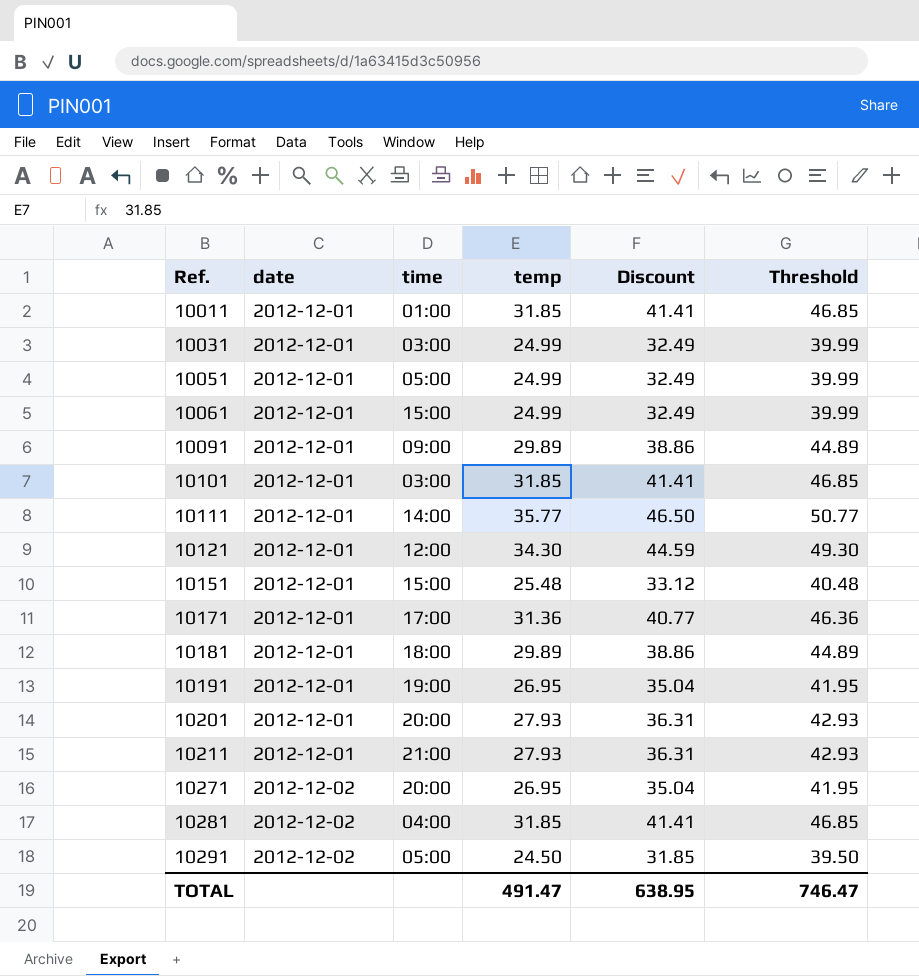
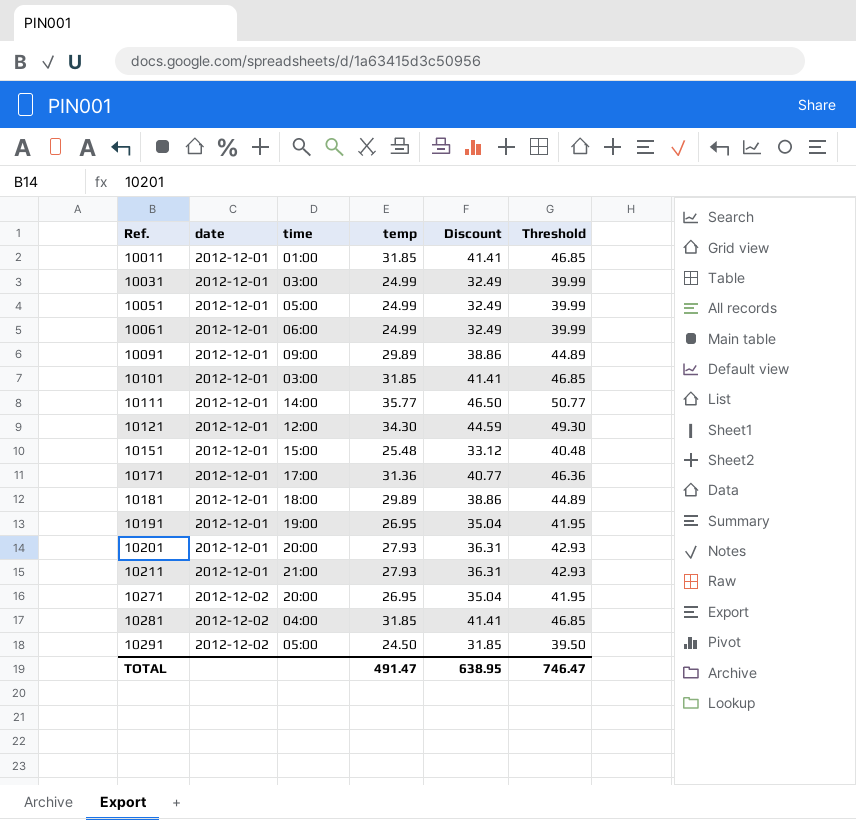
10061 | time: 15:00 -> 06:00

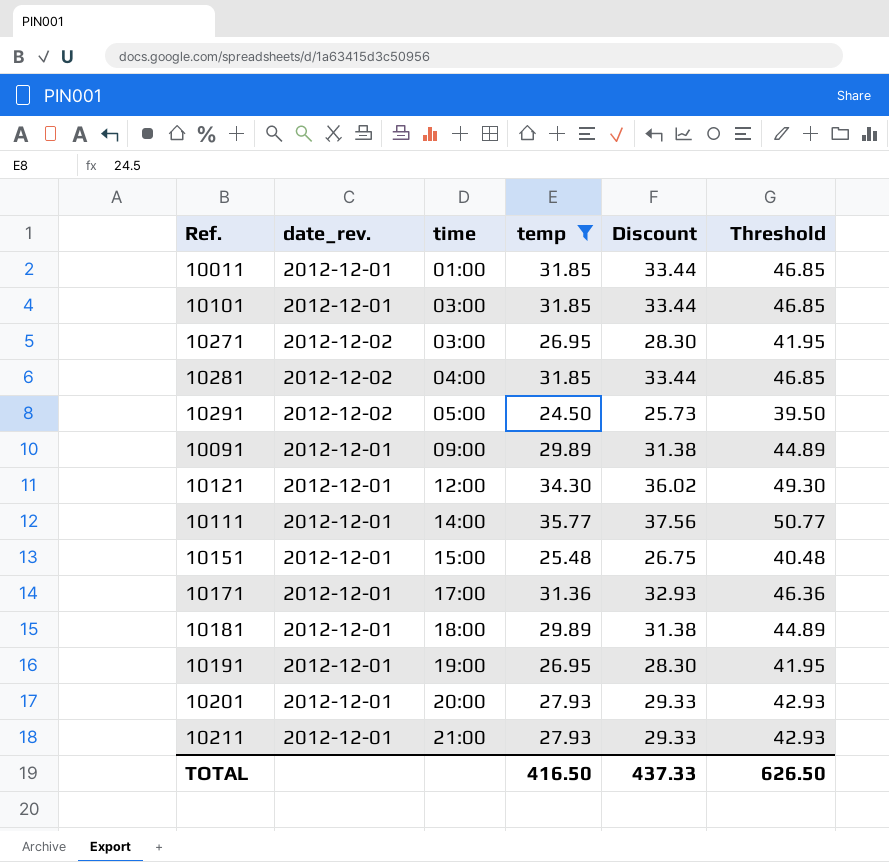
filter: none -> temp != 24.99
row order: Ref. ascending -> time ascending
column name: date -> date_rev.
column Discount | formula: [temp] * 1.3 -> [temp] * 1.05
10271 | time: 20:00 -> 03:00
TOTAL | temp: 491.47 -> 416.50
TOTAL | Discount: 638.95 -> 437.33
TOTAL | Threshold: 746.47 -> 626.50

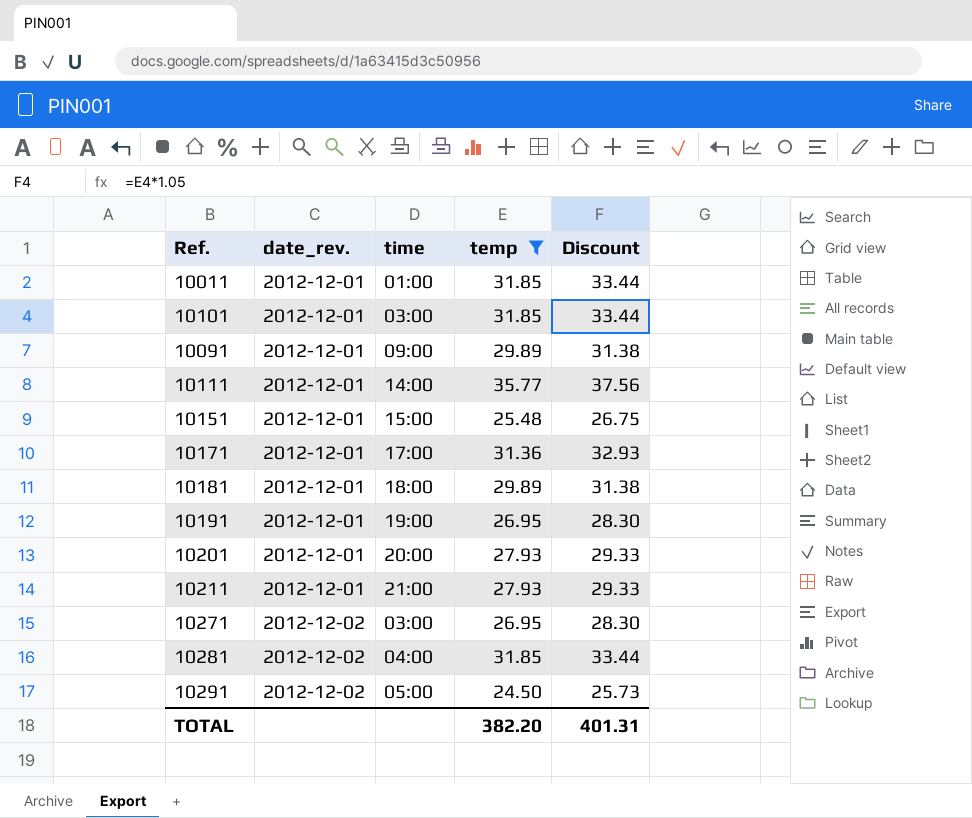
row order: time ascending -> date_rev. ascending
column Threshold | formula: [temp] + 15 -> none
row 10121: 2012-12-01 | 12:00 | 34.30 | 36.02 | 49.30 -> none
TOTAL | temp: 416.50 -> 382.20
TOTAL | Discount: 437.33 -> 401.31

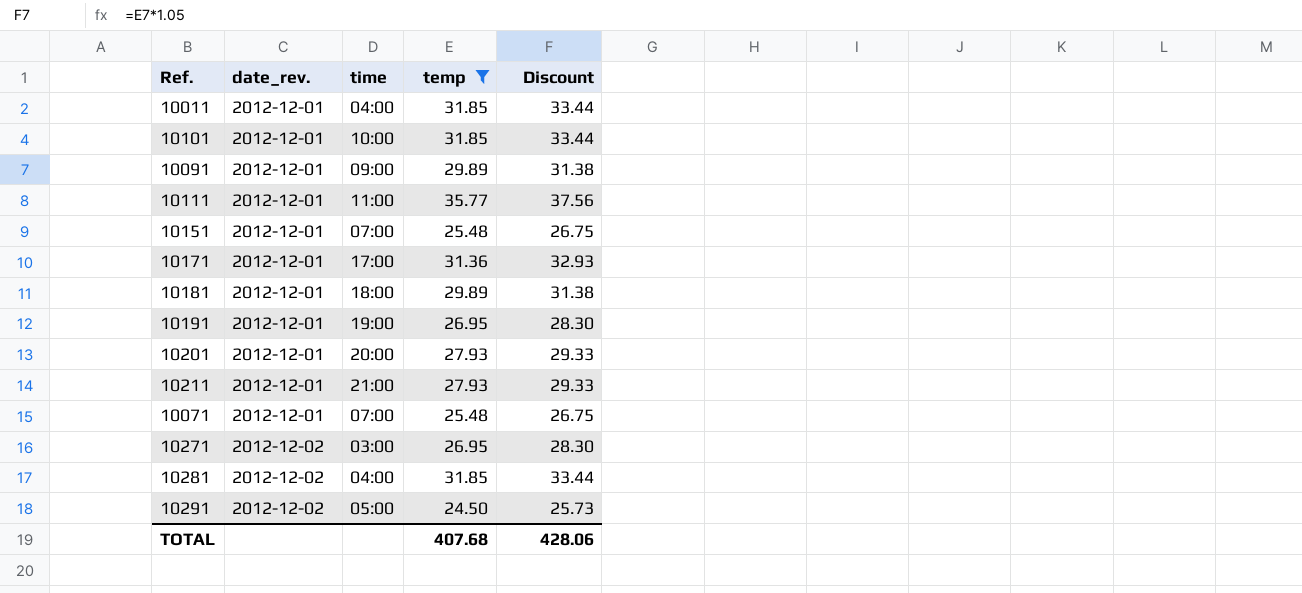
10011 | time: 01:00 -> 04:00
10101 | time: 03:00 -> 10:00
10111 | time: 14:00 -> 11:00
10151 | time: 15:00 -> 07:00
row 10071: none -> 2012-12-01 | 07:00 | 25.48 | 26.75
TOTAL | temp: 382.20 -> 407.68
TOTAL | Discount: 401.31 -> 428.06

